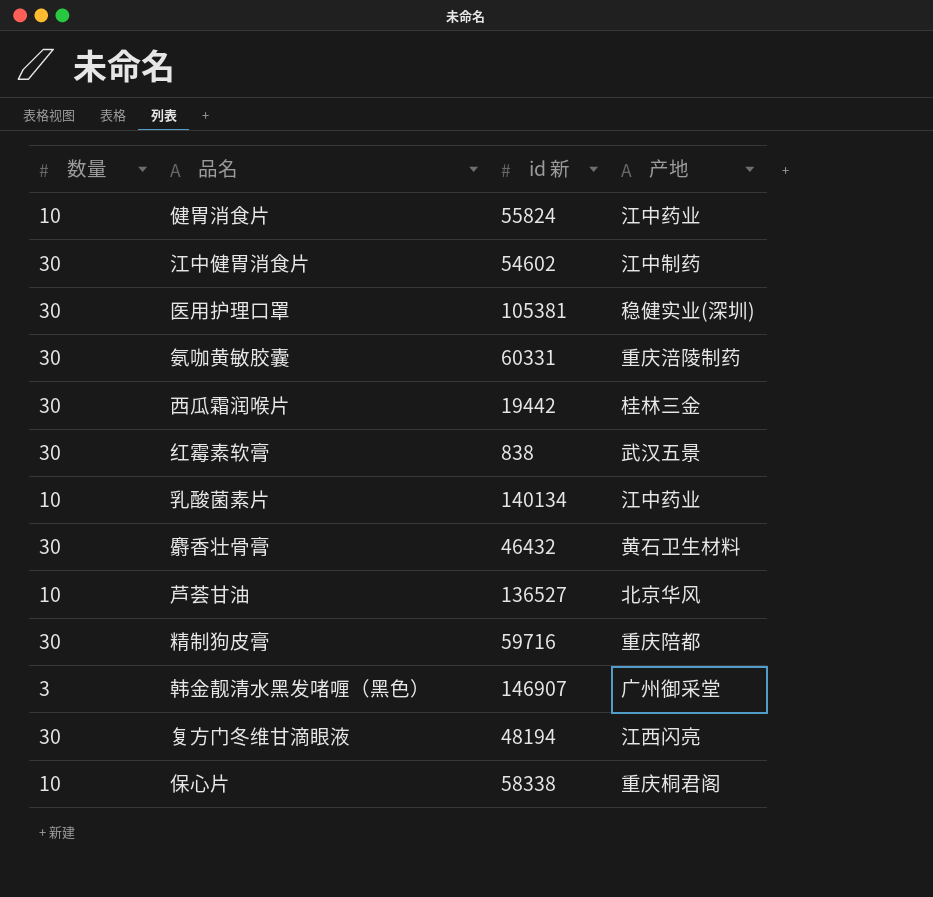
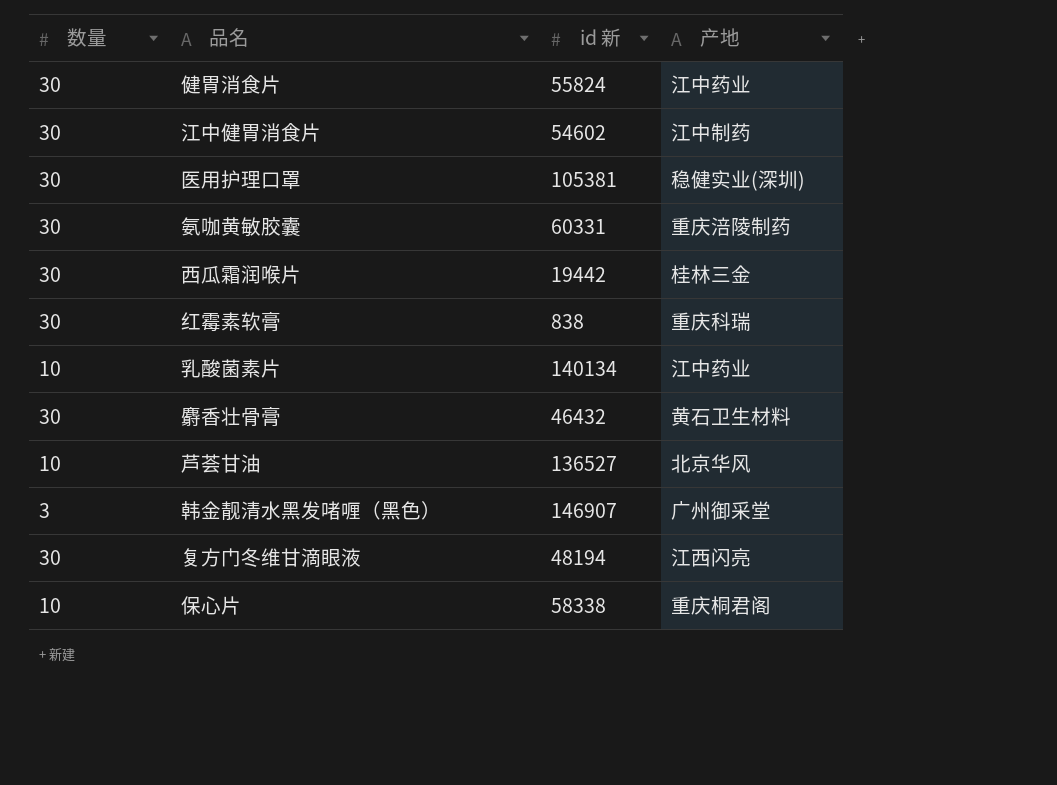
row 精制狗皮膏: 30 | 59716 | 重庆陪都 -> none
健胃消食片 | 数量: 10 -> 30
红霉素软膏 | 产地: 武汉五景 -> 重庆科瑞

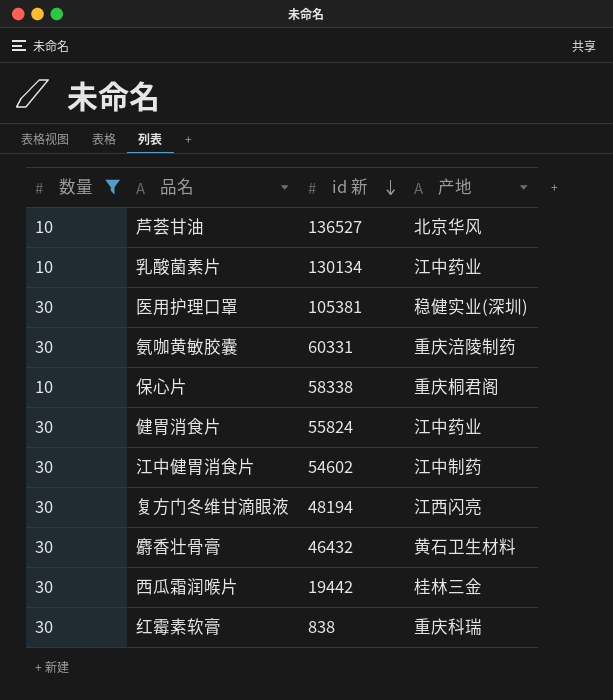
filter: none -> 数量 != 3
row order: none -> id 新 descending
乳酸菌素片 | id 新: 140134 -> 130134

